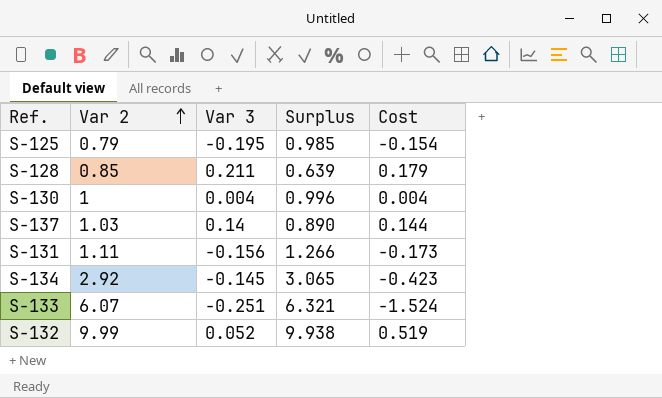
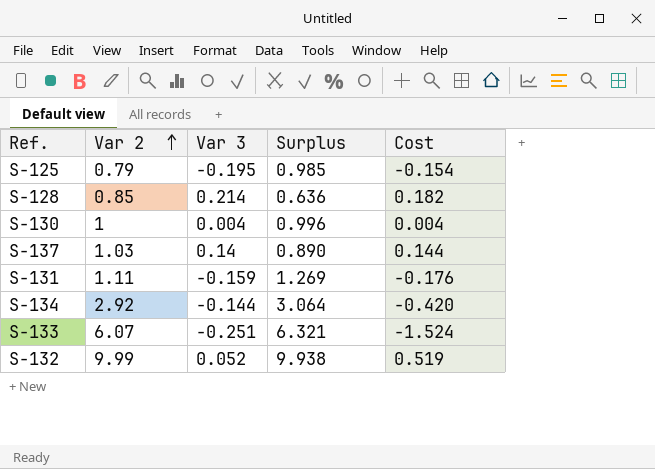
S-128 | Var 3: 0.211 -> 0.214
S-128 | Surplus: 0.639 -> 0.636
S-128 | Cost: 0.179 -> 0.182
S-131 | Var 3: -0.156 -> -0.159
S-131 | Surplus: 1.266 -> 1.269
S-131 | Cost: -0.173 -> -0.176
S-134 | Var 3: -0.145 -> -0.144
S-134 | Surplus: 3.065 -> 3.064
S-134 | Cost: -0.423 -> -0.420

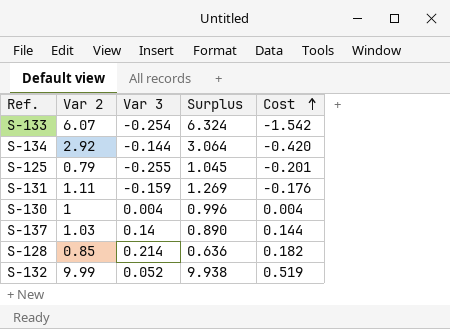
row order: Var 2 ascending -> Cost ascending
S-133 | Var 3: -0.251 -> -0.254
S-133 | Surplus: 6.321 -> 6.324
S-133 | Cost: -1.524 -> -1.542
S-125 | Var 3: -0.195 -> -0.255
S-125 | Surplus: 0.985 -> 1.045
S-125 | Cost: -0.154 -> -0.201

